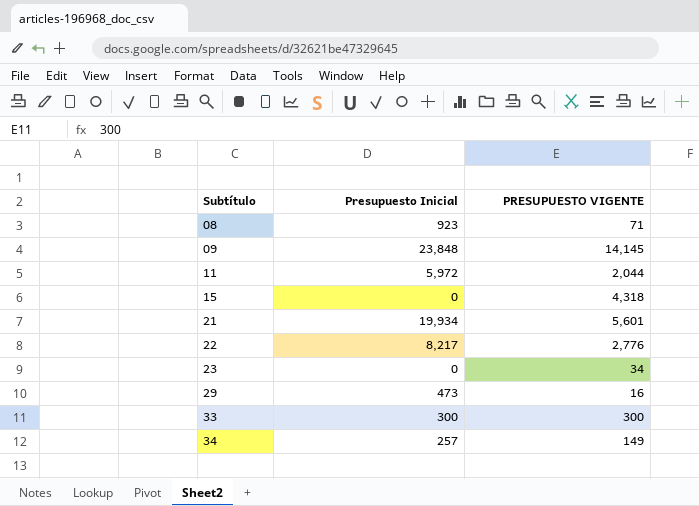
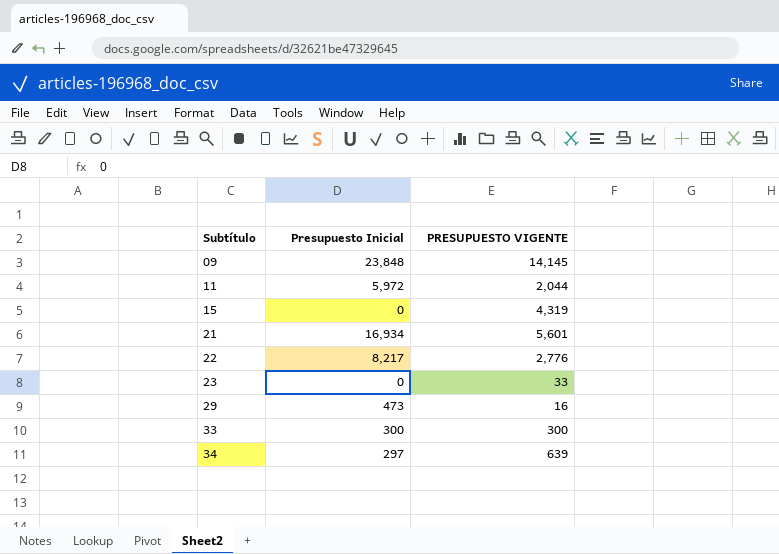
row 08: 923 | 71 -> none
15 | PRESUPUESTO VIGENTE: 4,318 -> 4,319
21 | Presupuesto Inicial: 19,934 -> 16,934
23 | PRESUPUESTO VIGENTE: 34 -> 33
34 | Presupuesto Inicial: 257 -> 297
34 | PRESUPUESTO VIGENTE: 149 -> 639

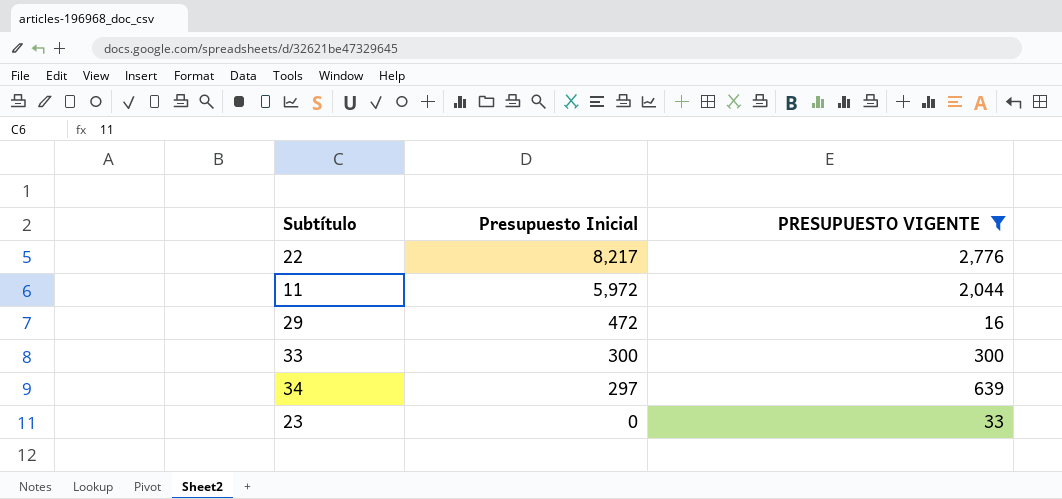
filter: none -> PRESUPUESTO VIGENTE <= 2,776
row order: Subtítulo ascending -> Presupuesto Inicial descending
29 | Presupuesto Inicial: 473 -> 472

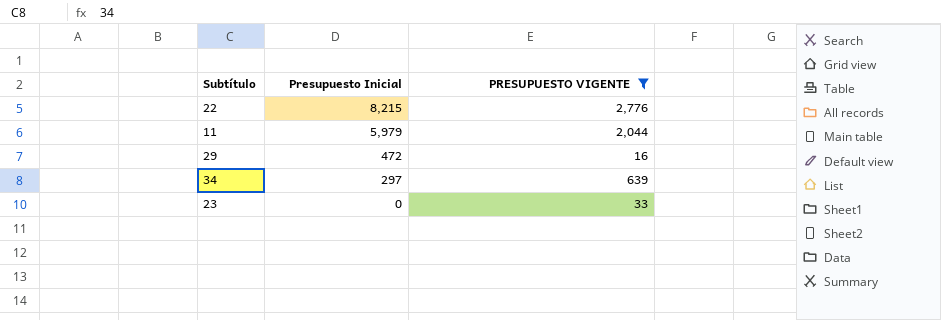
row 33: 300 | 300 -> none
22 | Presupuesto Inicial: 8,217 -> 8,215
11 | Presupuesto Inicial: 5,972 -> 5,979

